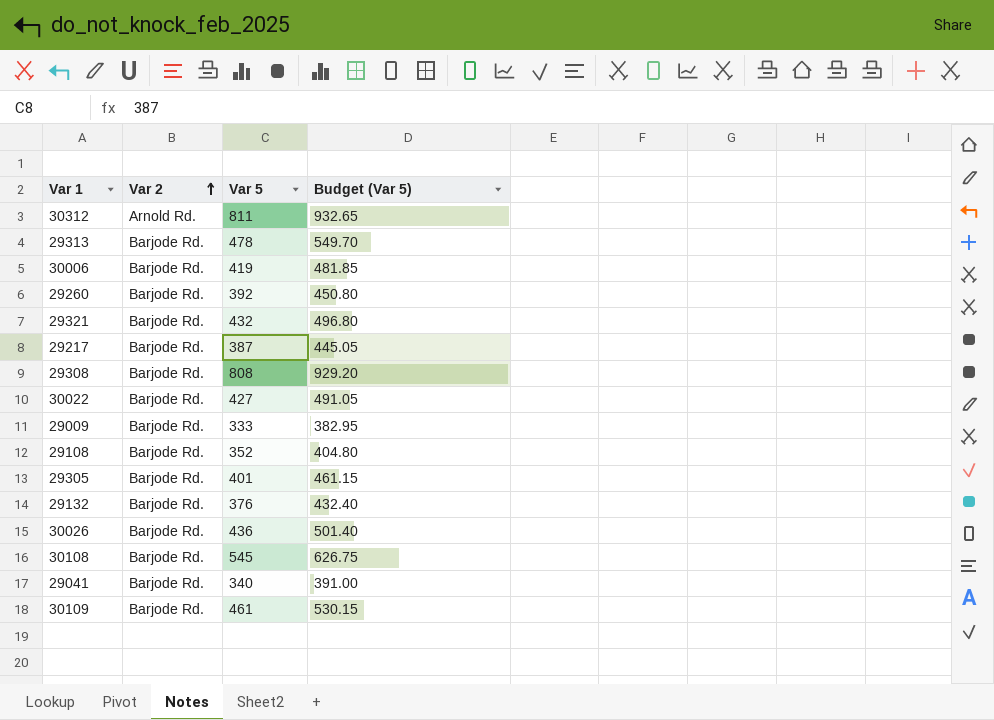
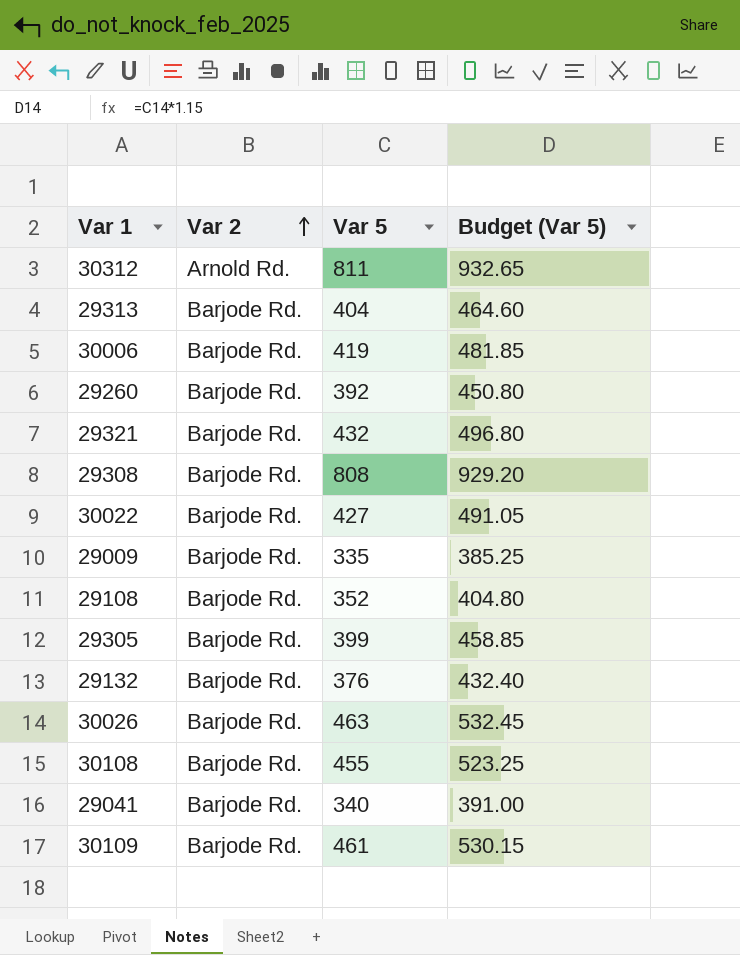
row 29217: Barjode Rd. | 387 | 445.05 -> none
29313 | Var 5: 478 -> 404
29313 | Budget (Var 5): 549.70 -> 464.60
29009 | Var 5: 333 -> 335
29009 | Budget (Var 5): 382.95 -> 385.25
29305 | Var 5: 401 -> 399
29305 | Budget (Var 5): 461.15 -> 458.85
30026 | Var 5: 436 -> 463
30026 | Budget (Var 5): 501.40 -> 532.45
30108 | Var 5: 545 -> 455
30108 | Budget (Var 5): 626.75 -> 523.25

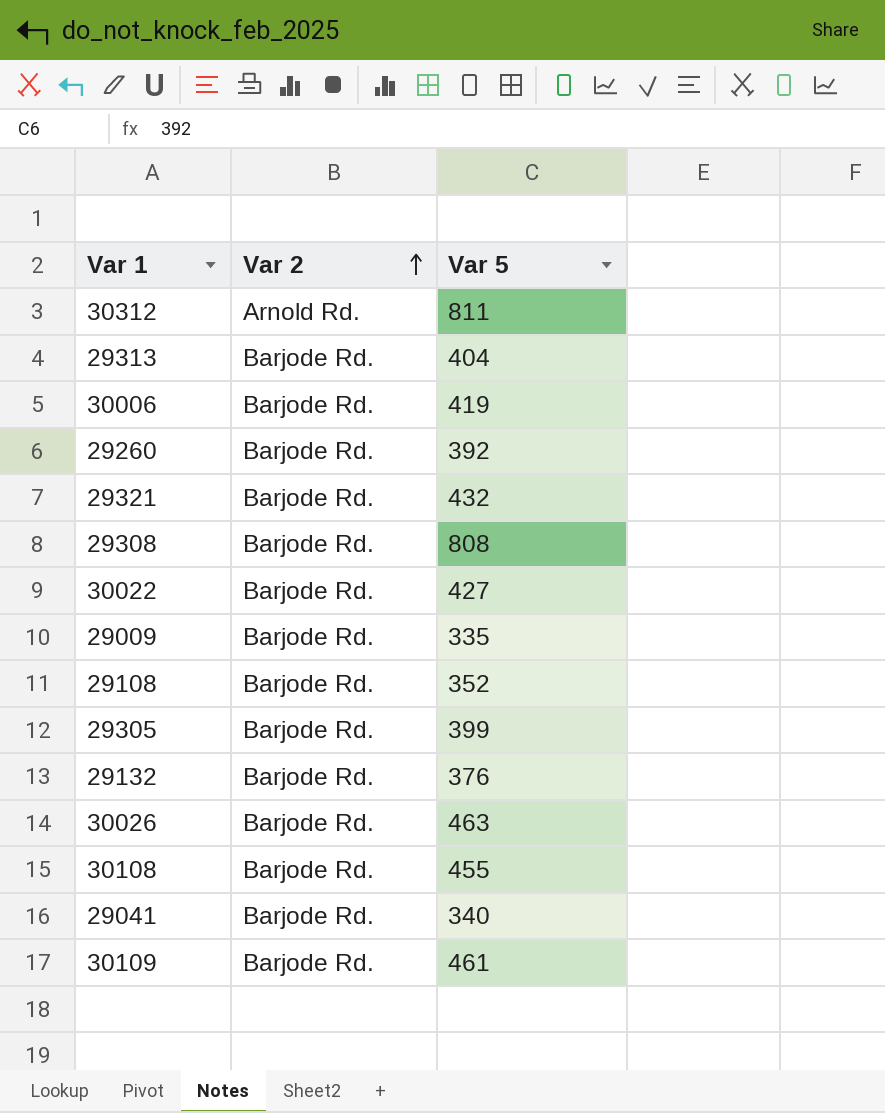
column Budget (Var 5) | formula: [Var 5] * 1.15 -> none

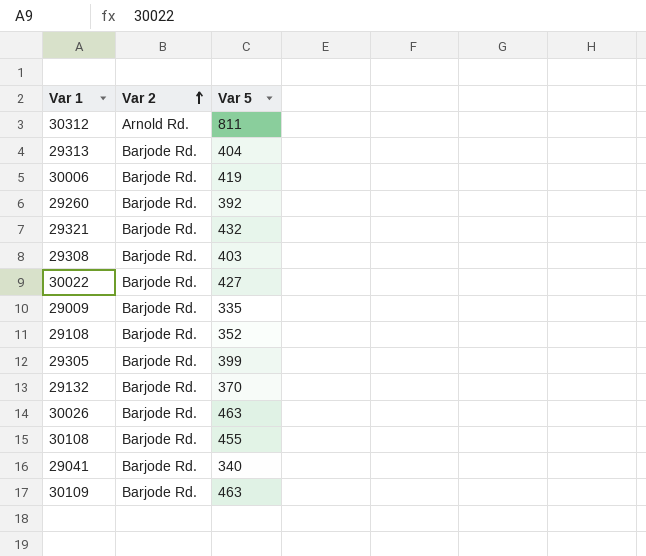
29308 | Var 5: 808 -> 403
29132 | Var 5: 376 -> 370
30109 | Var 5: 461 -> 463

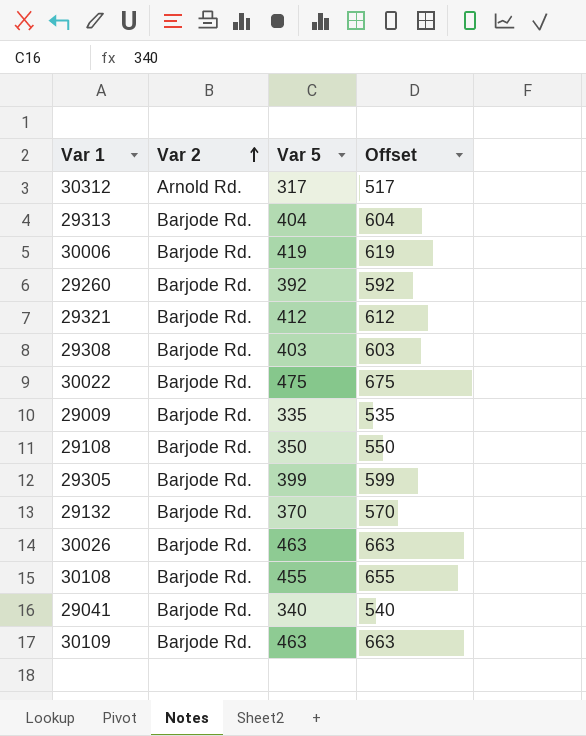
column Offset | formula: none -> [Var 5] + 200
30312 | Var 5: 811 -> 317
29321 | Var 5: 432 -> 412
30022 | Var 5: 427 -> 475
29108 | Var 5: 352 -> 350

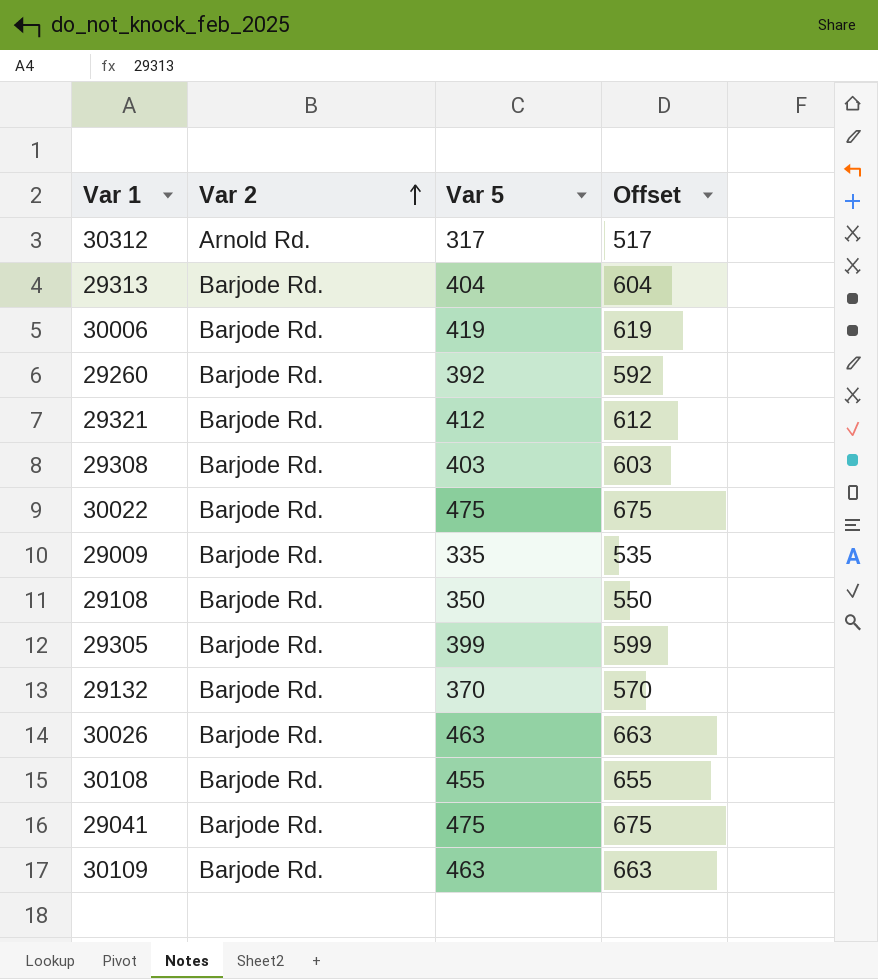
29041 | Var 5: 340 -> 475
29041 | Offset: 540 -> 675

